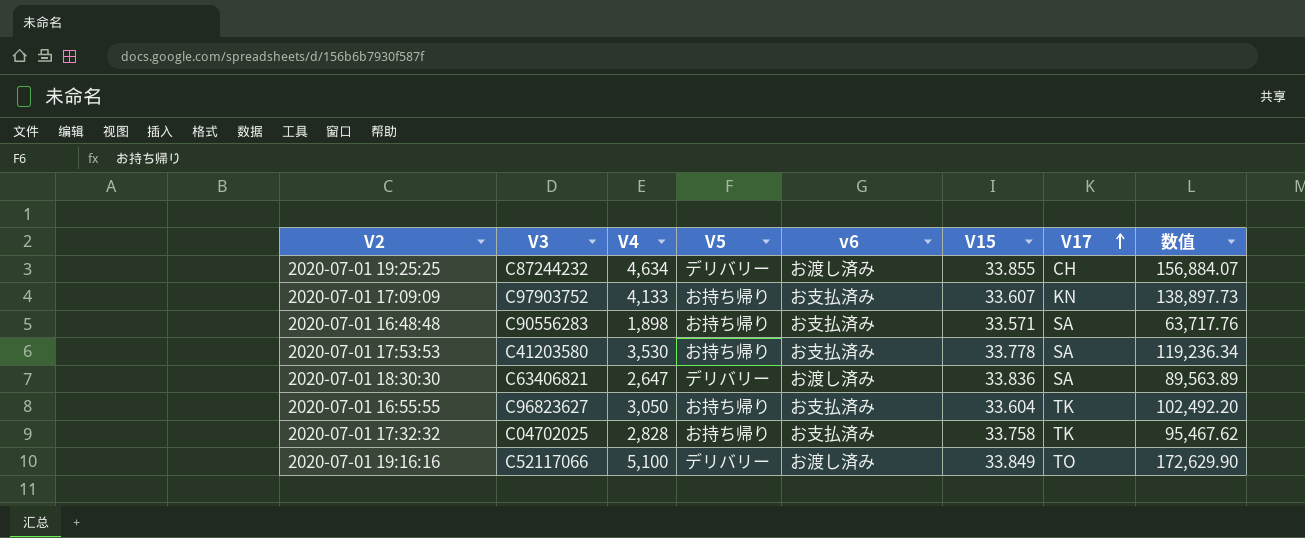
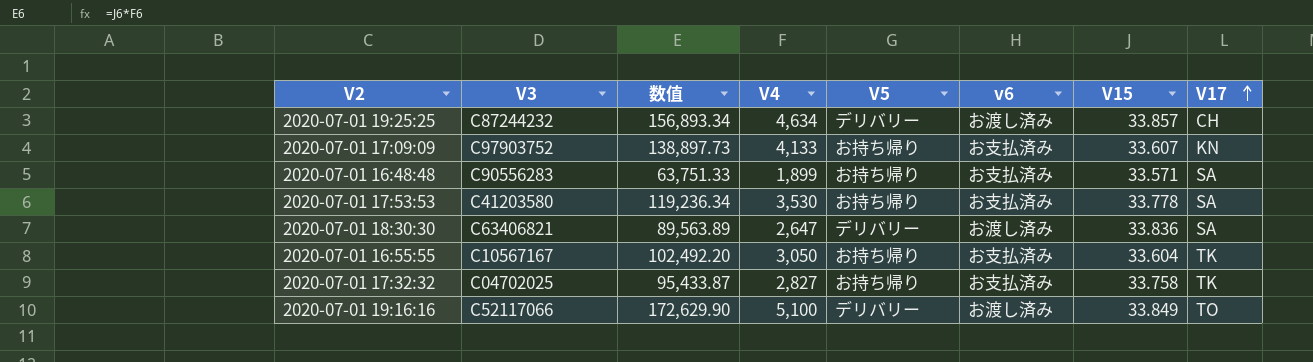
column 数值 | position: 8 -> 3
2020-07-01 19:25:25 | 数值: 156,884.07 -> 156,893.34
2020-07-01 19:25:25 | V15: 33.855 -> 33.857
2020-07-01 16:48:48 | 数值: 63,717.76 -> 63,751.33
2020-07-01 16:48:48 | V4: 1,898 -> 1,899
2020-07-01 16:55:55 | V3: C96823627 -> C10567167
2020-07-01 17:32:32 | 数值: 95,467.62 -> 95,433.87
2020-07-01 17:32:32 | V4: 2,828 -> 2,827

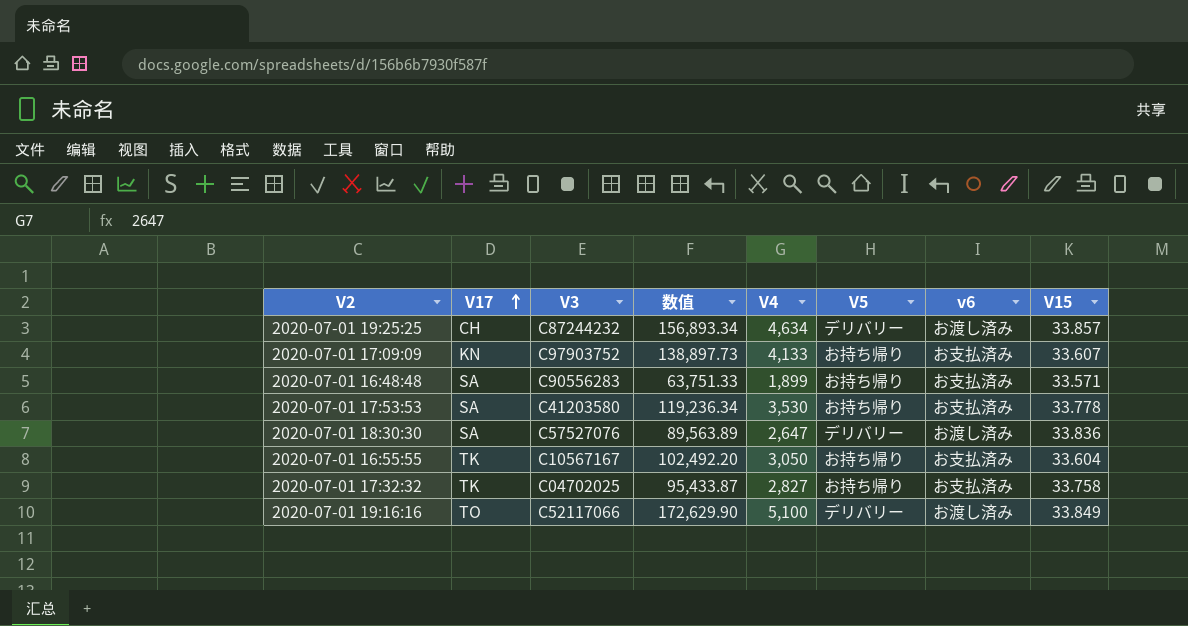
column V17 | position: 8 -> 2
2020-07-01 18:30:30 | V3: C63406821 -> C57527076

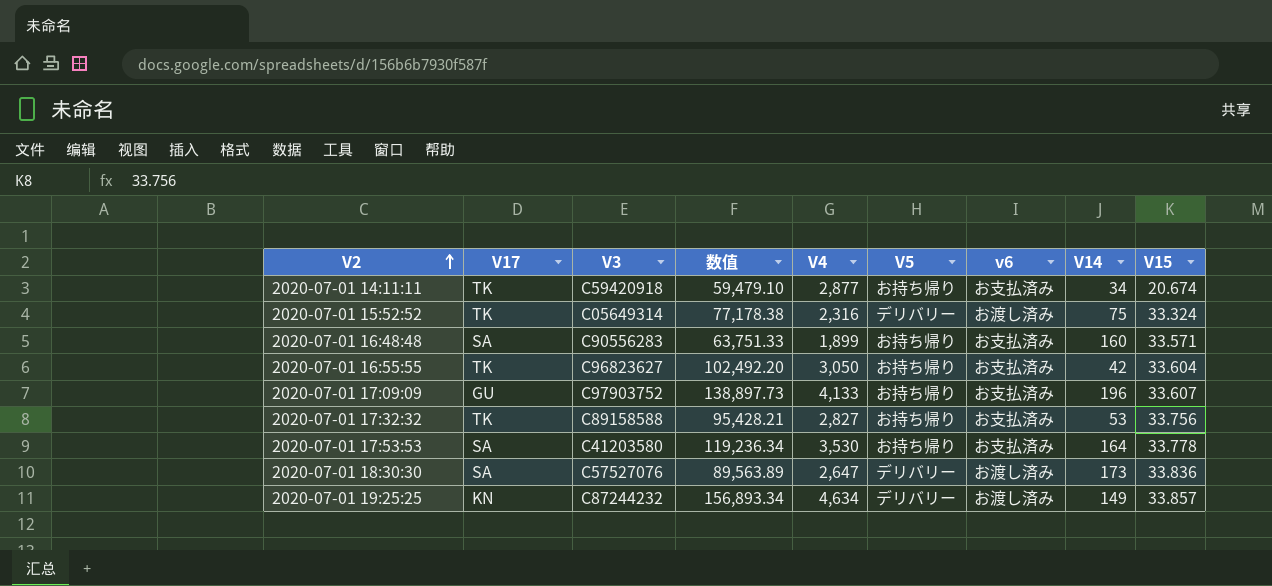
row order: V17 ascending -> V2 ascending
column V14 | position: none -> 8
row 2020-07-01 19:16:16: TO | C52117066 | 172,629.90 | 5,100 | デリバリー | お渡し済み | 33.849 -> none
row 2020-07-01 14:11:11: none -> TK | C59420918 | 59,479.10 | 2,877 | お持ち帰り | お支払済み | 34 | 20.674
row 2020-07-01 15:52:52: none -> TK | C05649314 | 77,178.38 | 2,316 | デリバリー | お渡し済み | 75 | 33.324
2020-07-01 16:55:55 | V3: C10567167 -> C96823627
2020-07-01 17:09:09 | V17: KN -> GU
2020-07-01 17:32:32 | V3: C04702025 -> C89158588
2020-07-01 17:32:32 | 数值: 95,433.87 -> 95,428.21
2020-07-01 17:32:32 | V15: 33.758 -> 33.756
2020-07-01 19:25:25 | V17: CH -> KN

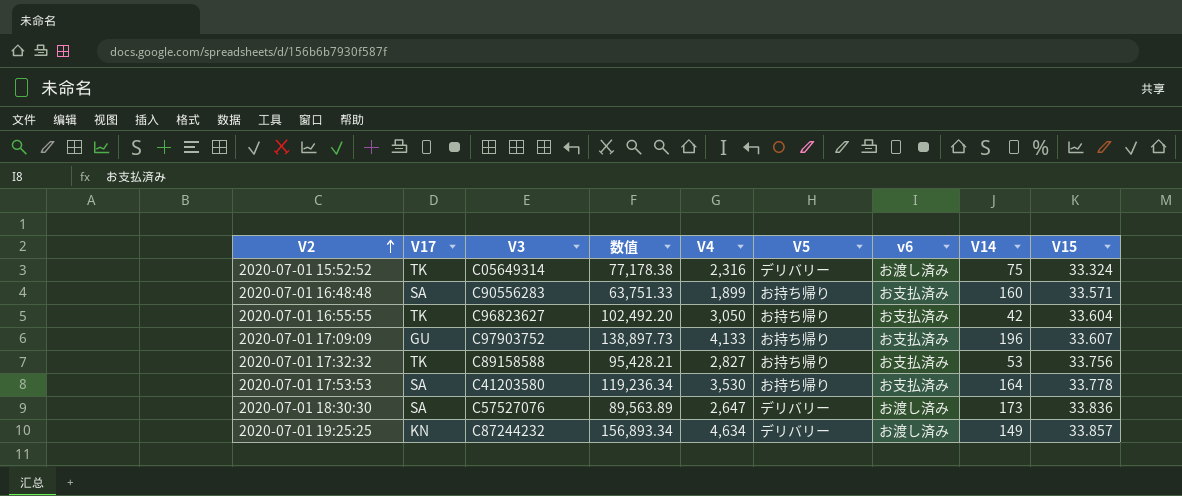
row 2020-07-01 14:11:11: TK | C59420918 | 59,479.10 | 2,877 | お持ち帰り | お支払済み | 34 | 20.674 -> none

